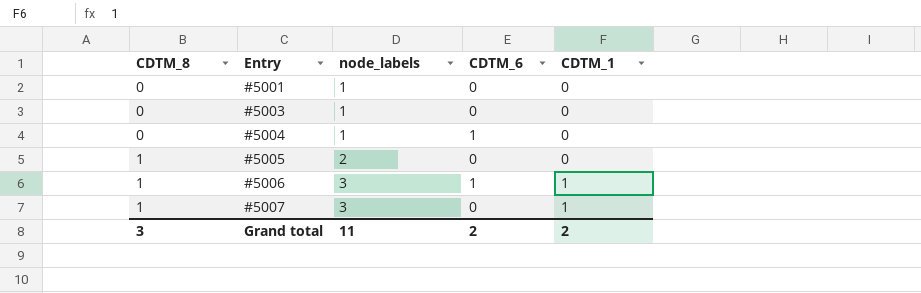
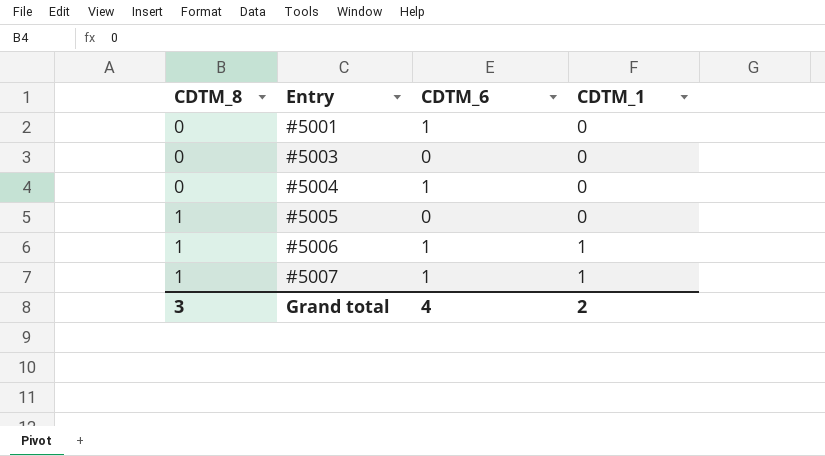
column node_labels | position: 3 -> none
#5001 | CDTM_6: 0 -> 1
#5007 | CDTM_6: 0 -> 1
Grand total | CDTM_6: 2 -> 4

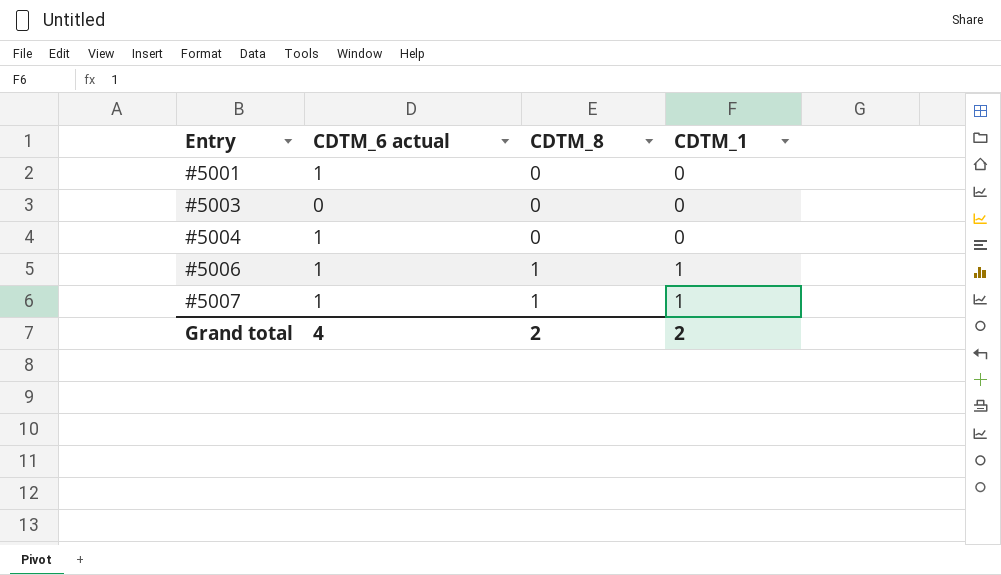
column name: CDTM_6 -> CDTM_6 actual
column CDTM_8 | position: 1 -> 3
row #5005: 1 | 0 | 0 -> none
Grand total | CDTM_8: 3 -> 2

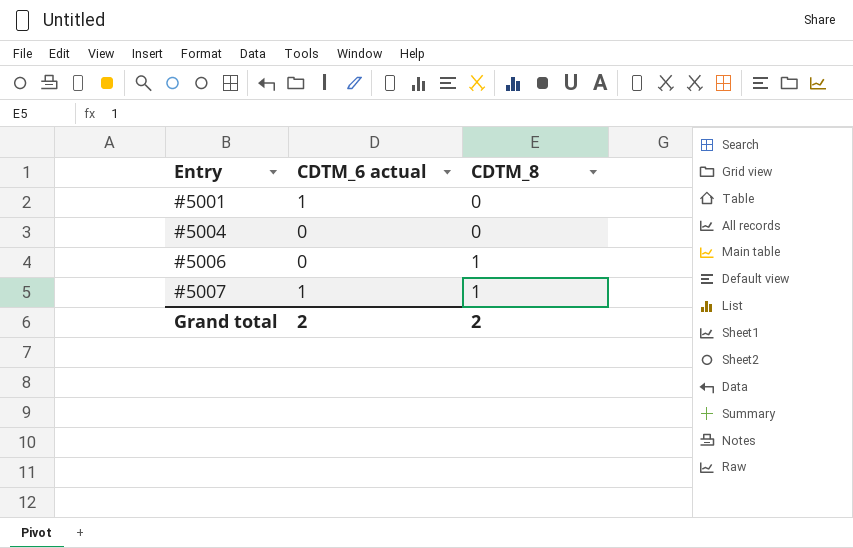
column CDTM_1 | position: 4 -> none
row #5003: 0 | 0 | 0 -> none
#5004 | CDTM_6 actual: 1 -> 0
#5006 | CDTM_6 actual: 1 -> 0
Grand total | CDTM_6 actual: 4 -> 2

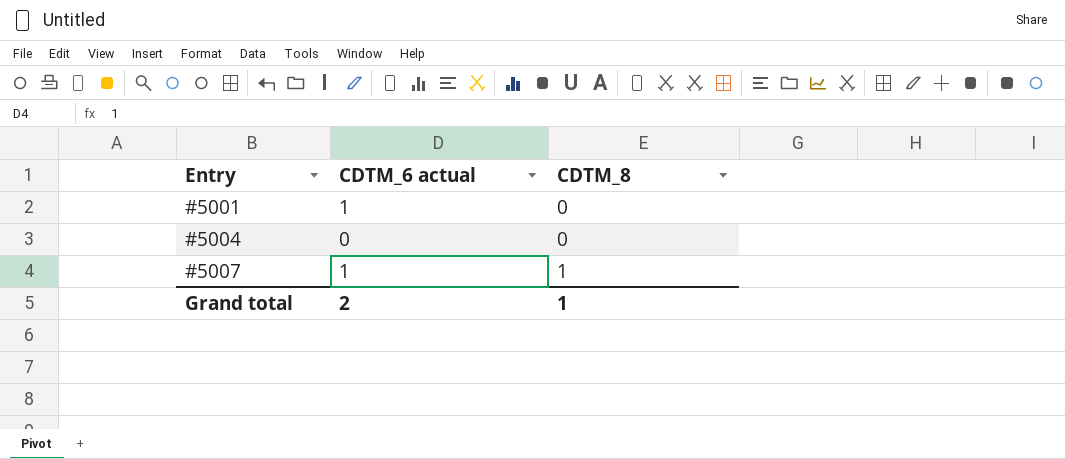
row #5006: 0 | 1 -> none
Grand total | CDTM_8: 2 -> 1

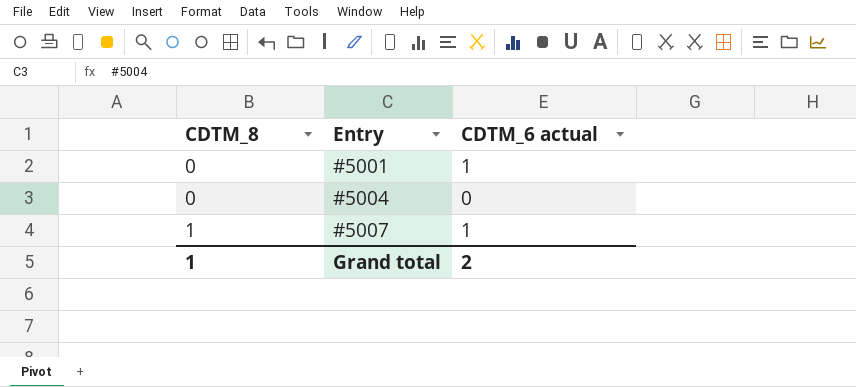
column CDTM_8 | position: 3 -> 1

